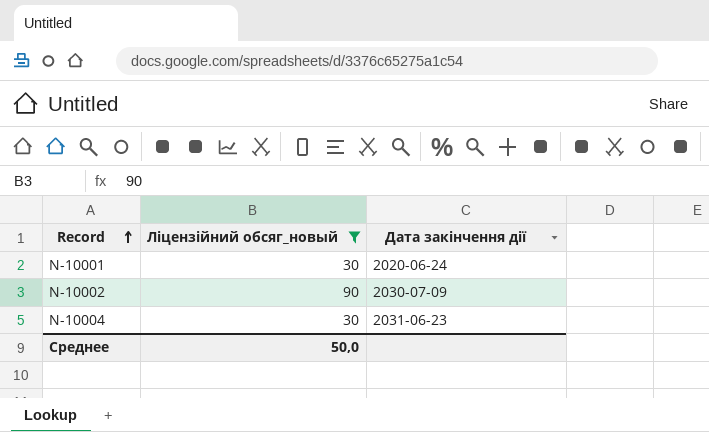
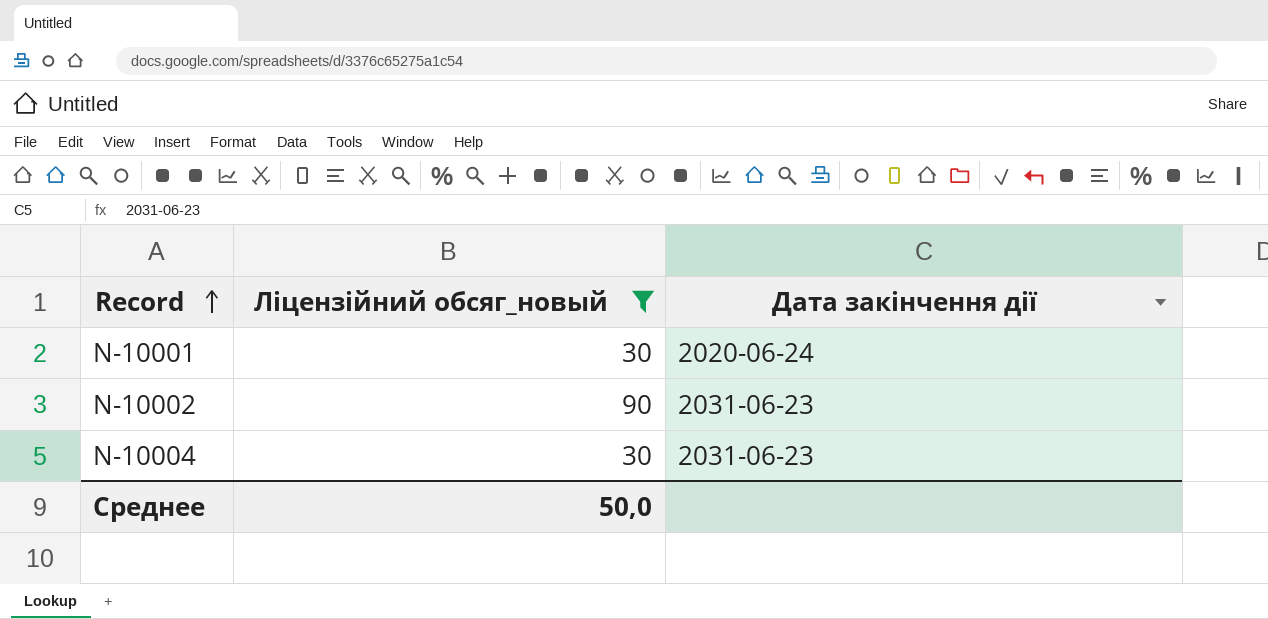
N-10002 | Дата закінчення дії: 2030-07-09 -> 2031-06-23

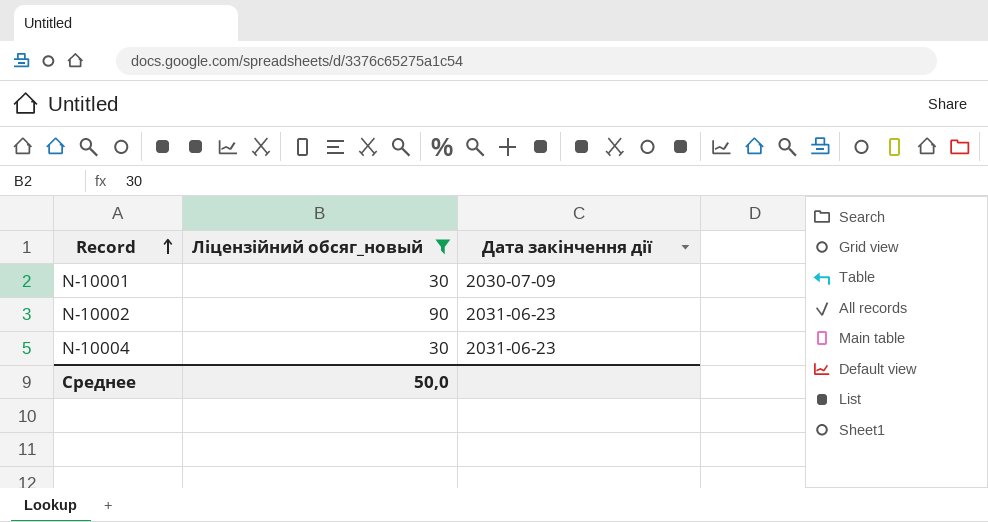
N-10001 | Дата закінчення дії: 2020-06-24 -> 2030-07-09

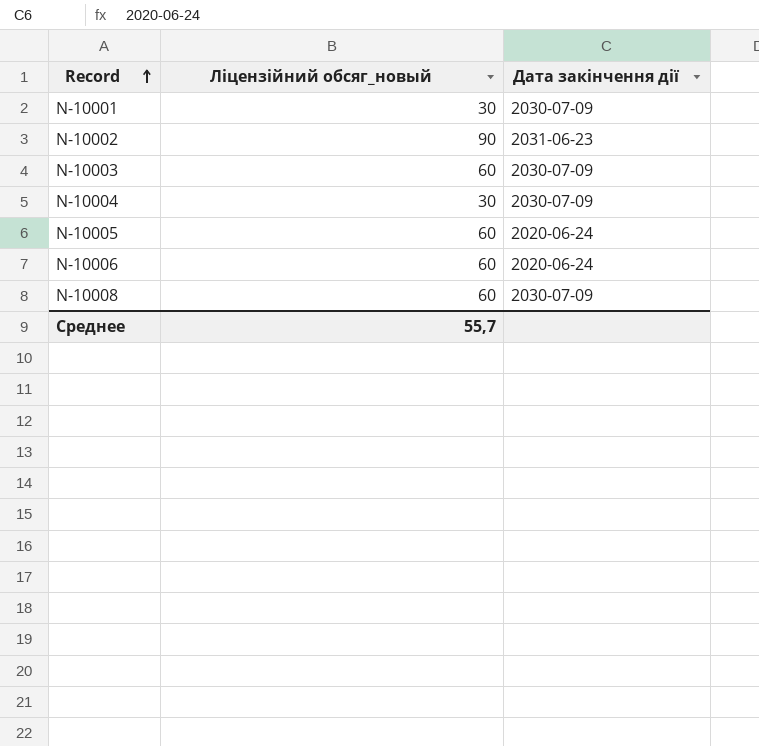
filter: Ліцензійний обсяг_новый != 60 -> none
N-10004 | Дата закінчення дії: 2031-06-23 -> 2030-07-09
Среднее | Ліцензійний обсяг_новый: 50,0 -> 55,7

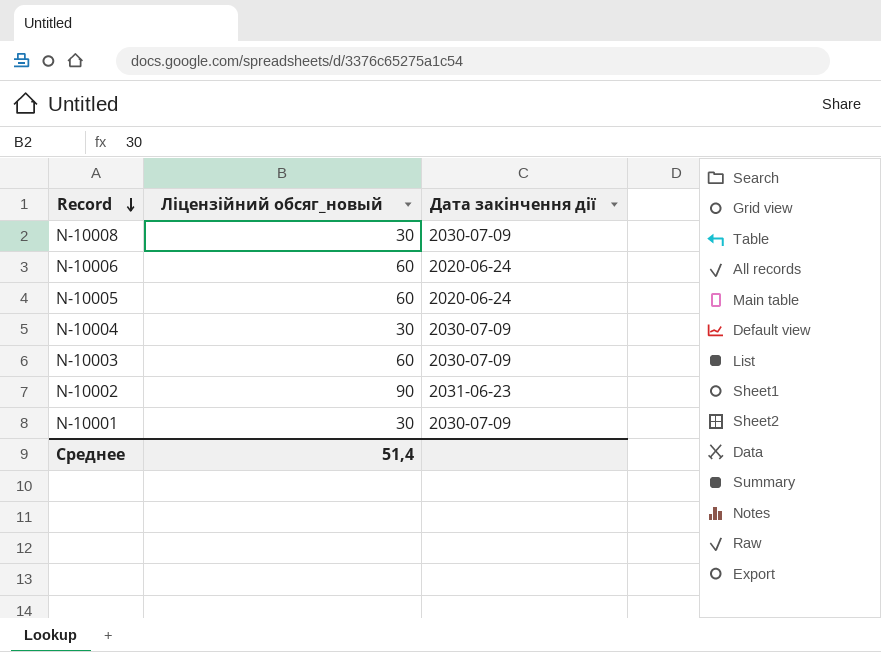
row order: Record ascending -> Record descending
N-10008 | Ліцензійний обсяг_новый: 60 -> 30
Среднее | Ліцензійний обсяг_новый: 55,7 -> 51,4

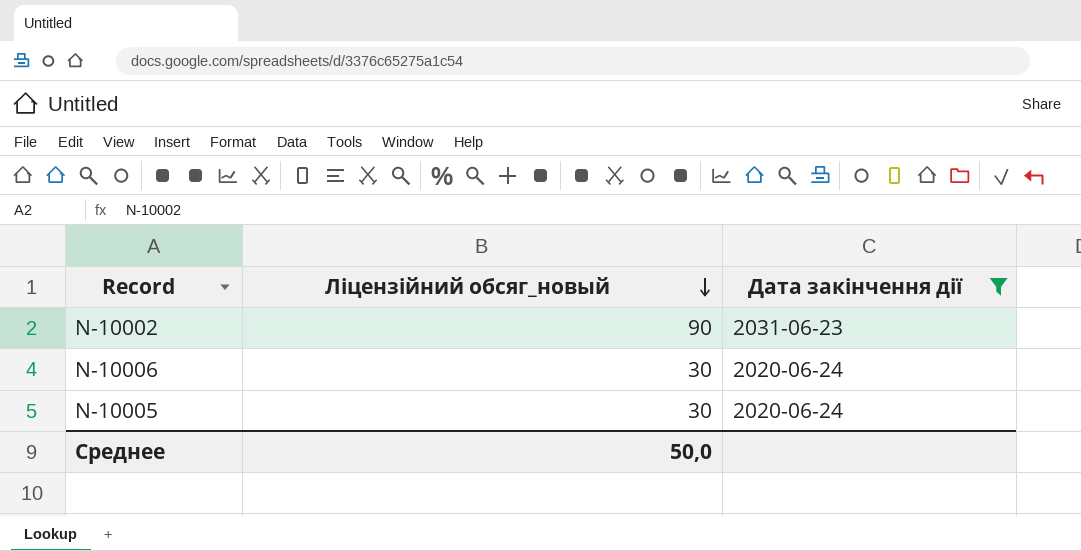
filter: none -> Дата закінчення дії != 2030-07-09
row order: Record descending -> Ліцензійний обсяг_новый descending
N-10006 | Ліцензійний обсяг_новый: 60 -> 30
N-10005 | Ліцензійний обсяг_новый: 60 -> 30
Среднее | Ліцензійний обсяг_новый: 51,4 -> 50,0

